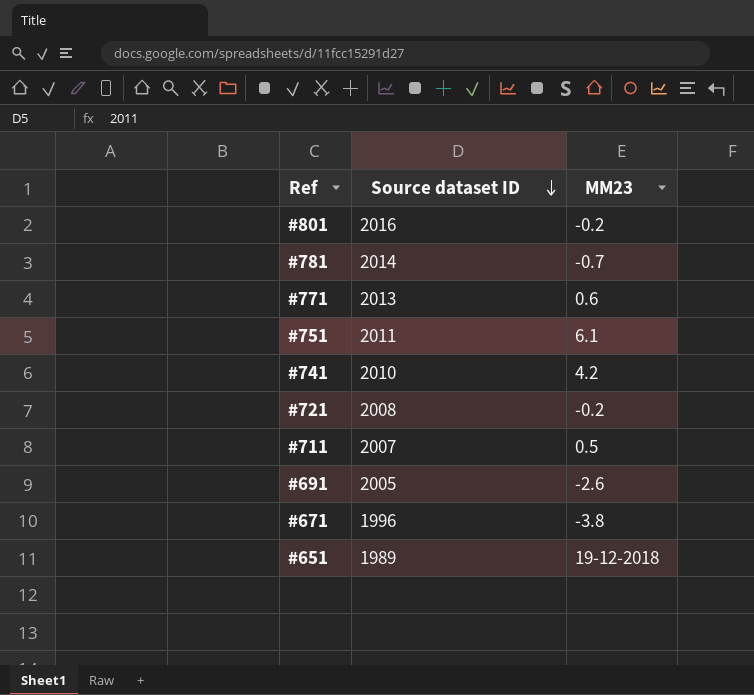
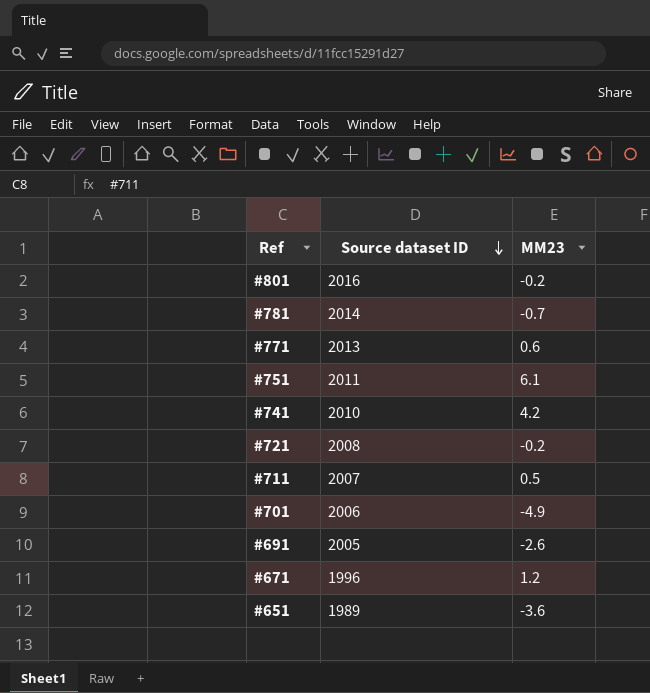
row #701: none -> 2006 | -4.9
#671 | MM23: -3.8 -> 1.2
#651 | MM23: 19-12-2018 -> -3.6

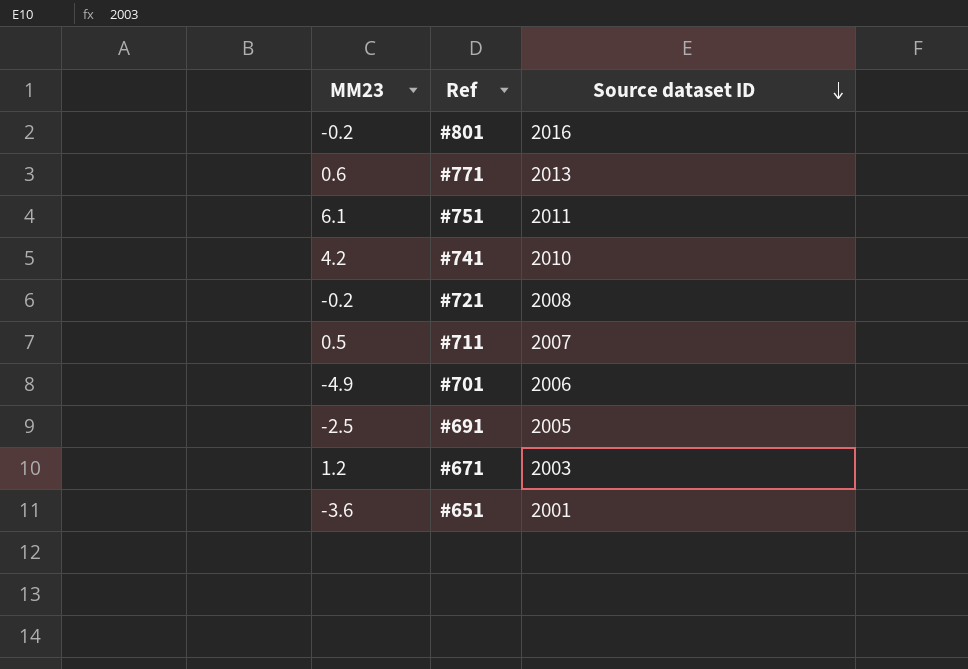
column MM23 | position: 3 -> 1
row #781: 2014 | -0.7 -> none
#691 | MM23: -2.6 -> -2.5
#671 | Source dataset ID: 1996 -> 2003
#651 | Source dataset ID: 1989 -> 2001

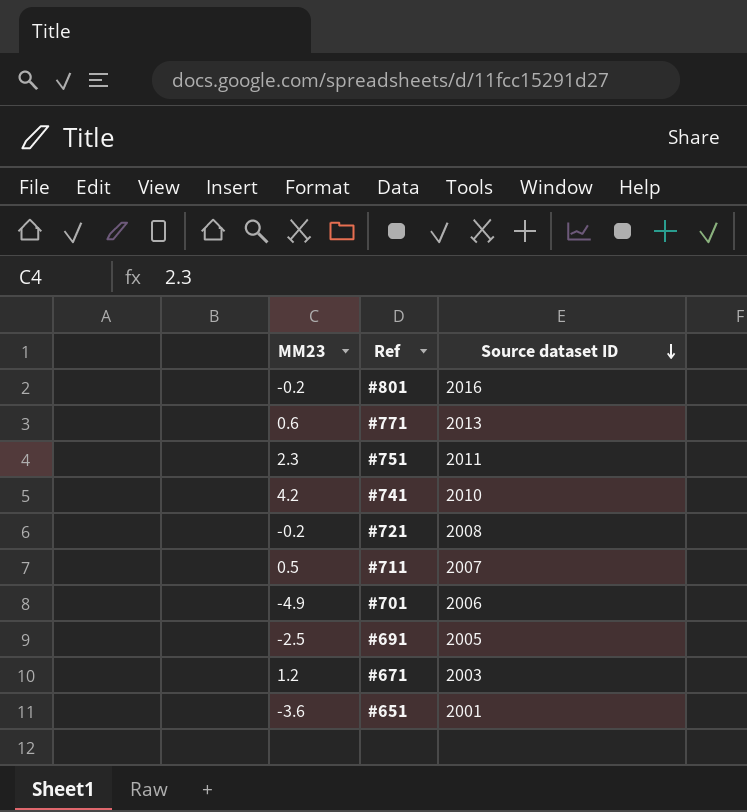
#751 | MM23: 6.1 -> 2.3

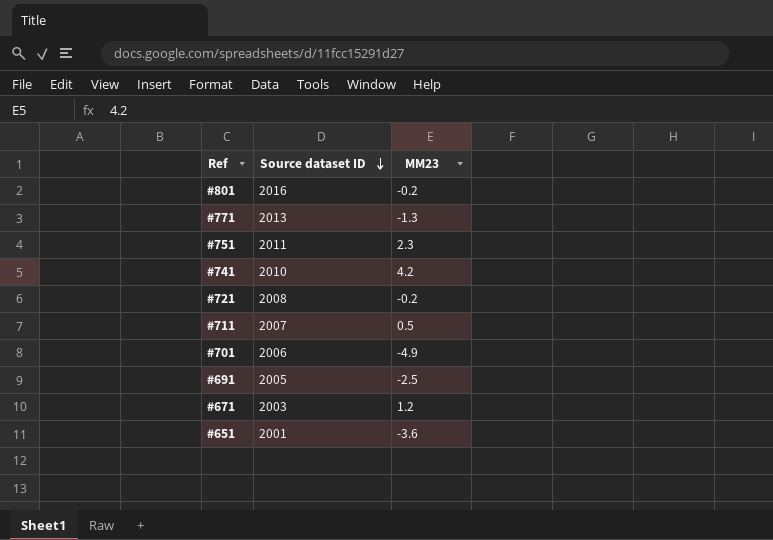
column MM23 | position: 1 -> 3
#771 | MM23: 0.6 -> -1.3

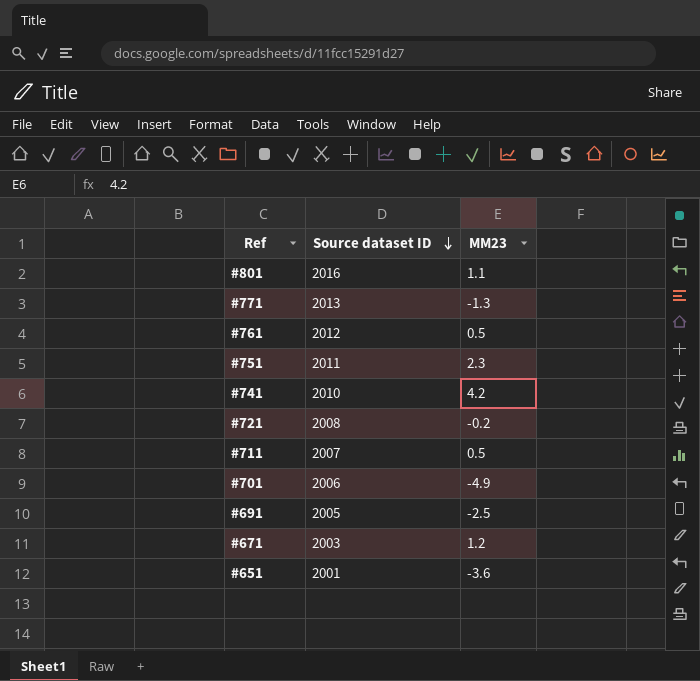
#801 | MM23: -0.2 -> 1.1
row #761: none -> 2012 | 0.5

